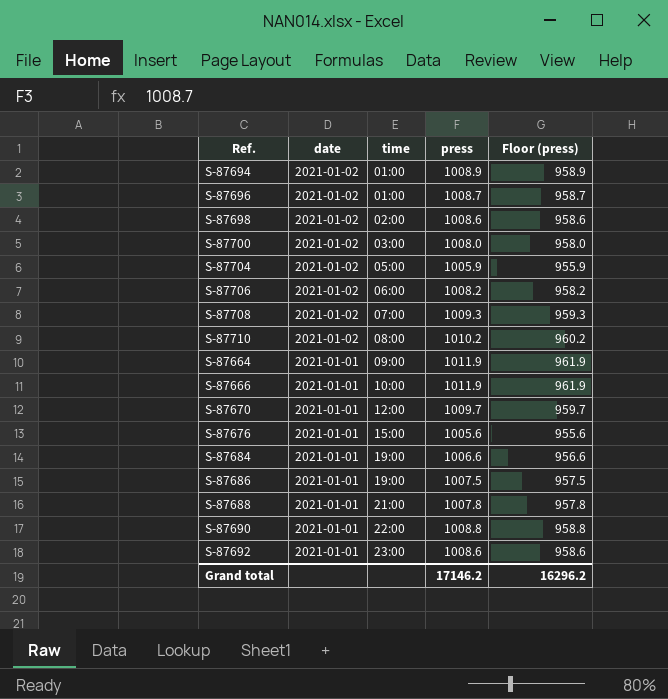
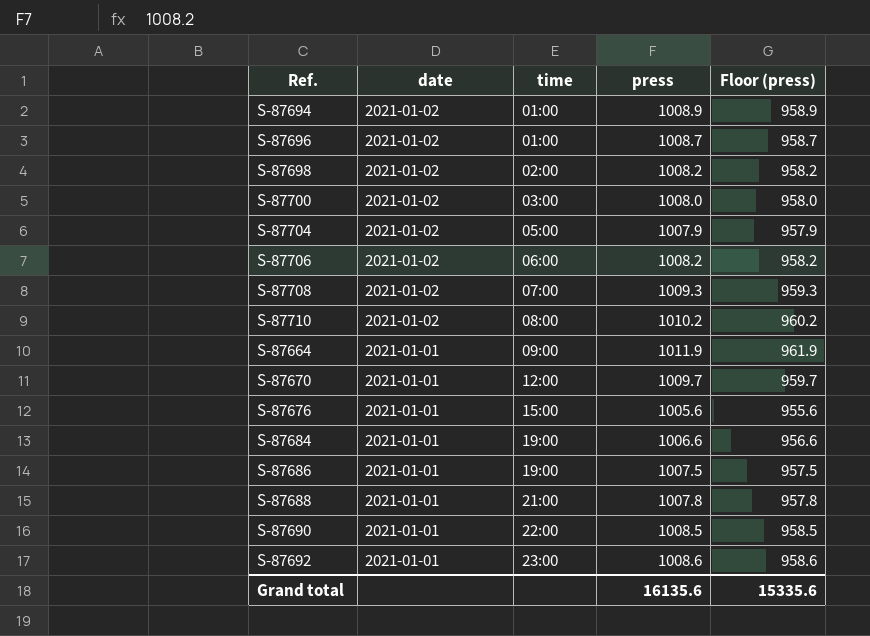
row S-87666: 2021-01-01 | 10:00 | 1011.9 | 961.9 -> none
S-87698 | press: 1008.6 -> 1008.2
S-87698 | Floor (press): 958.6 -> 958.2
S-87704 | press: 1005.9 -> 1007.9
S-87704 | Floor (press): 955.9 -> 957.9
S-87690 | press: 1008.8 -> 1008.5
S-87690 | Floor (press): 958.8 -> 958.5
Grand total | press: 17146.2 -> 16135.6
Grand total | Floor (press): 16296.2 -> 15335.6

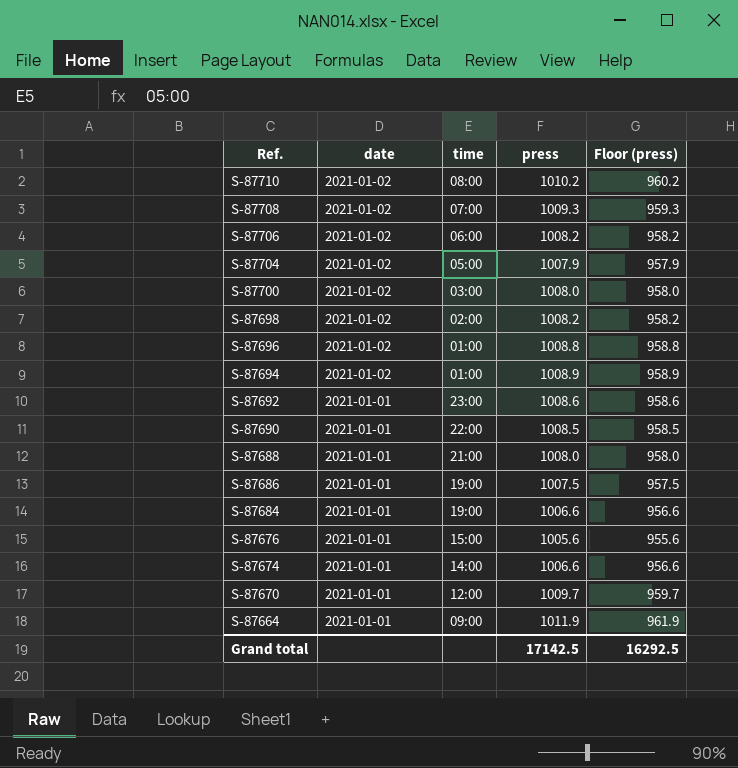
row order: date descending -> Ref. descending
S-87696 | press: 1008.7 -> 1008.8
S-87696 | Floor (press): 958.7 -> 958.8
S-87688 | press: 1007.8 -> 1008.0
S-87688 | Floor (press): 957.8 -> 958.0
row S-87674: none -> 2021-01-01 | 14:00 | 1006.6 | 956.6
Grand total | press: 16135.6 -> 17142.5
Grand total | Floor (press): 15335.6 -> 16292.5

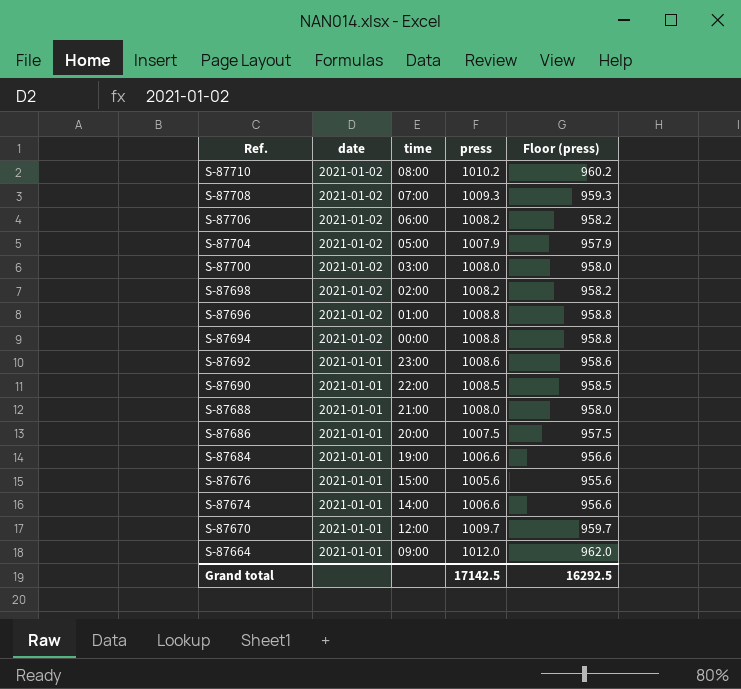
S-87694 | time: 01:00 -> 00:00
S-87694 | press: 1008.9 -> 1008.8
S-87694 | Floor (press): 958.9 -> 958.8
S-87686 | time: 19:00 -> 20:00
S-87664 | press: 1011.9 -> 1012.0
S-87664 | Floor (press): 961.9 -> 962.0

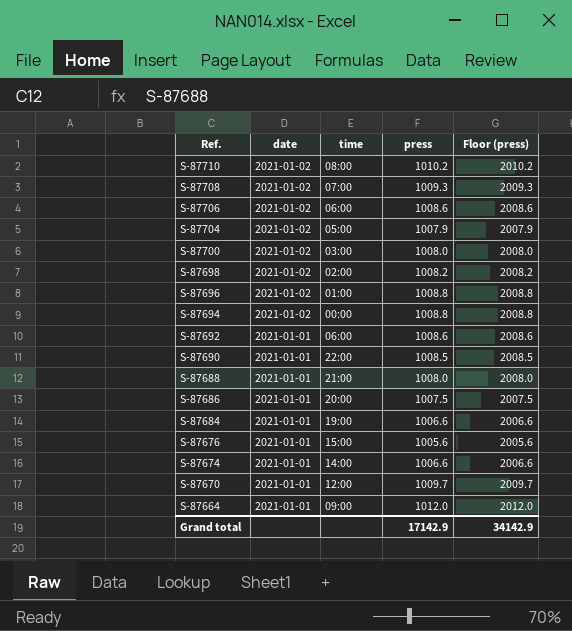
column Floor (press) | formula: [press] - 50 -> [press] + 1000
S-87706 | press: 1008.2 -> 1008.6
S-87692 | time: 23:00 -> 06:00
Grand total | press: 17142.5 -> 17142.9
Grand total | Floor (press): 16292.5 -> 34142.9

